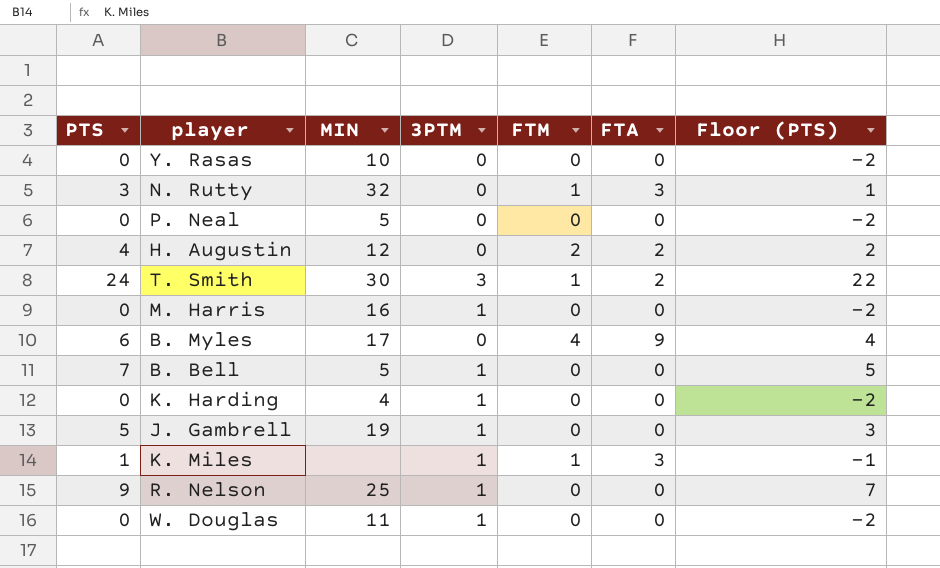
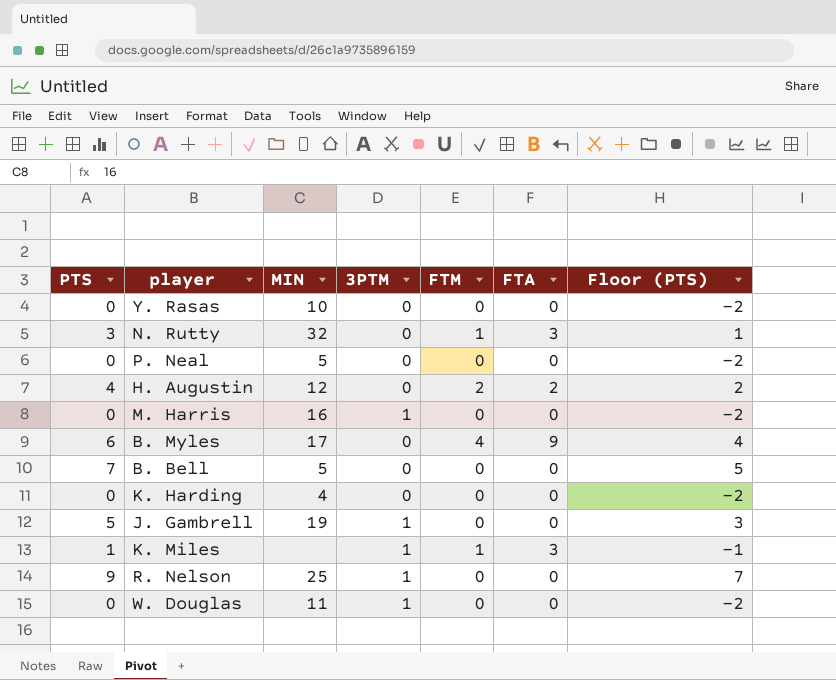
row T. Smith: 24 | 30 | 3 | 1 | 2 | 22 -> none
B. Bell | 3PTM: 1 -> 0
K. Harding | 3PTM: 1 -> 0

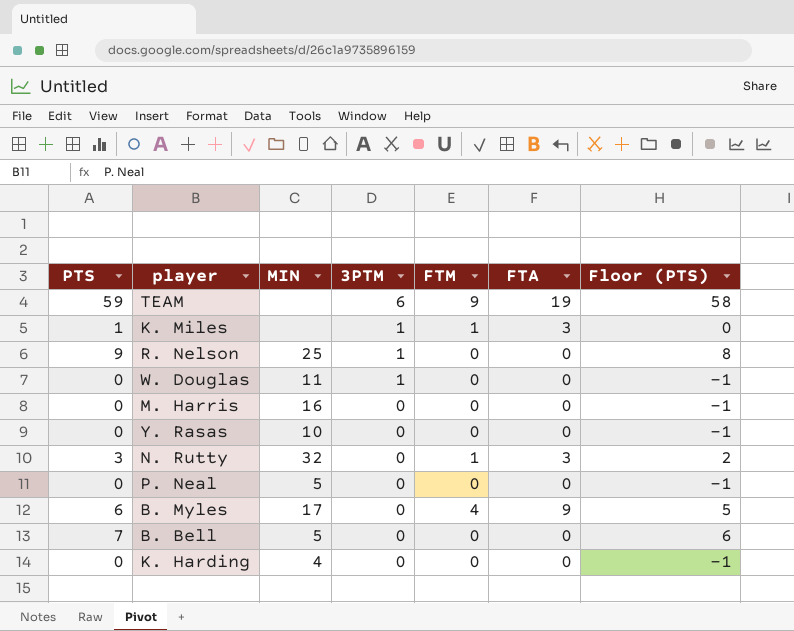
row order: none -> 3PTM descending
column Floor (PTS) | formula: [PTS] - 2 -> [PTS] - 1
row H. Augustin: 4 | 12 | 0 | 2 | 2 | 2 -> none
row J. Gambrell: 5 | 19 | 1 | 0 | 0 | 3 -> none
row TEAM: none -> 59 | none | 6 | 9 | 19 | 58
M. Harris | 3PTM: 1 -> 0

